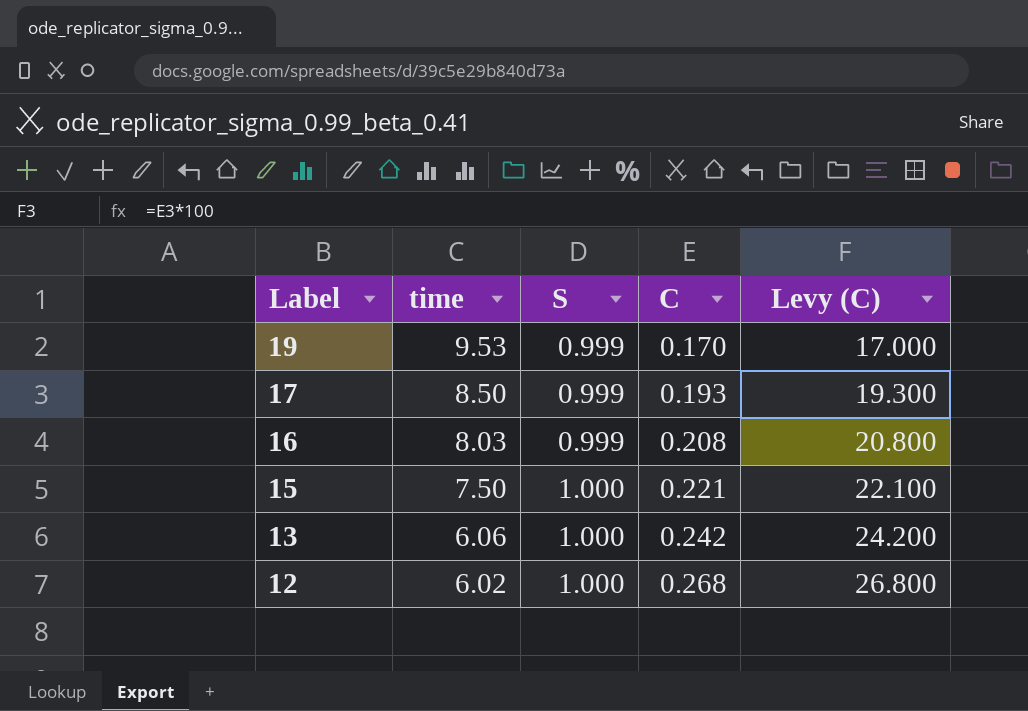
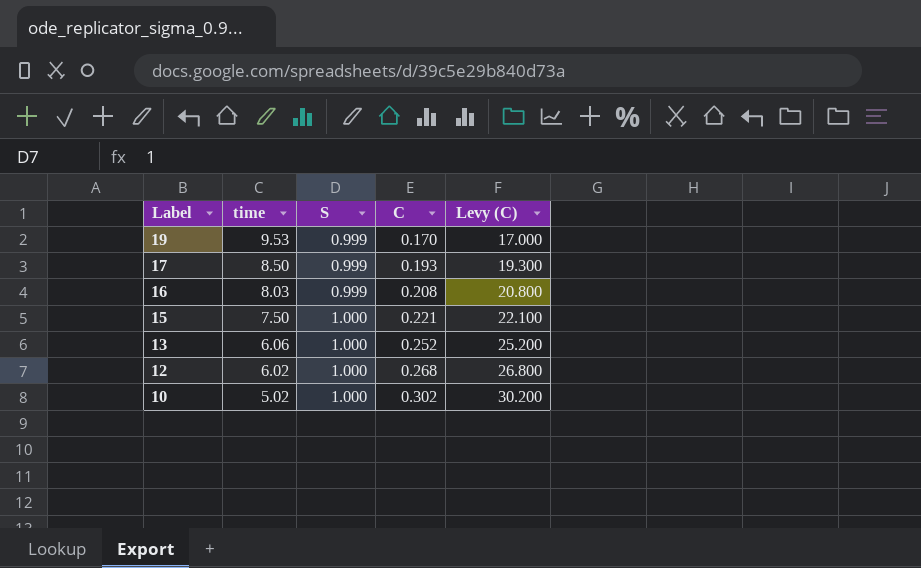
13 | C: 0.242 -> 0.252
13 | Levy (C): 24.200 -> 25.200
row 10: none -> 5.02 | 1.000 | 0.302 | 30.200

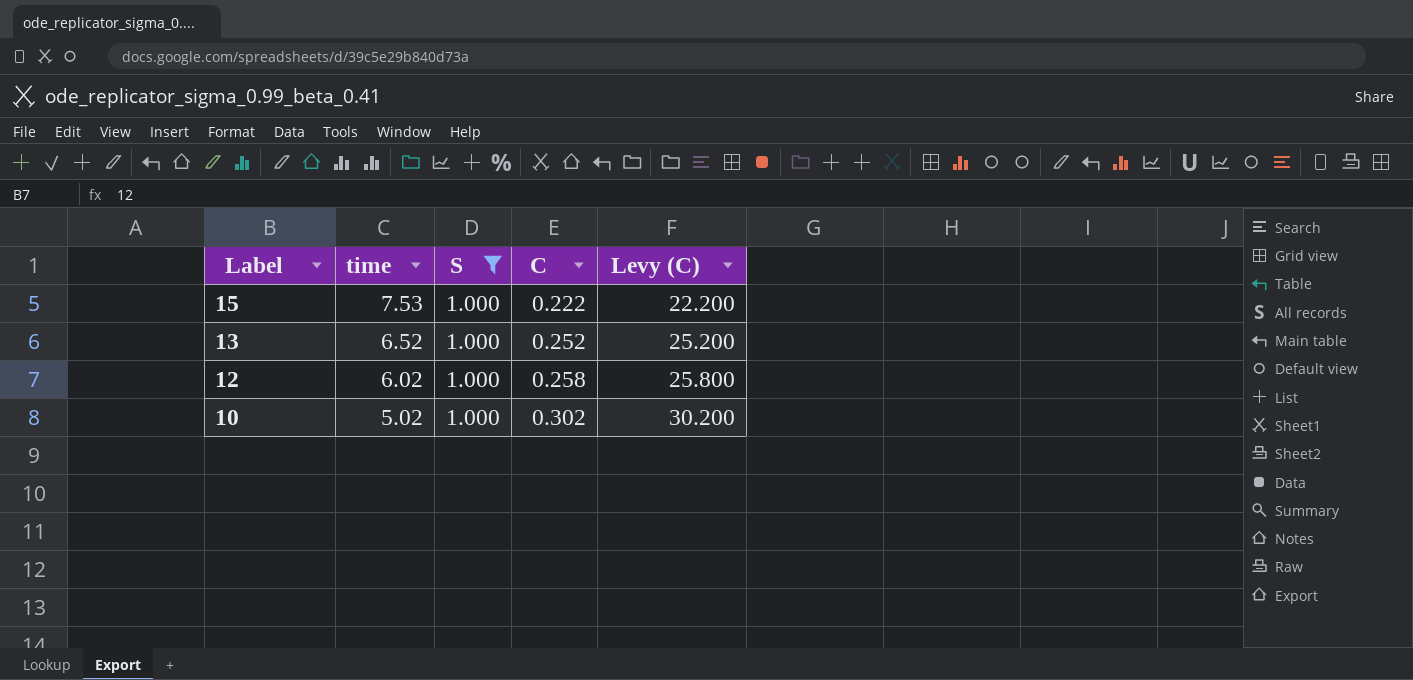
filter: none -> S = 1.000
15 | time: 7.50 -> 7.53
15 | C: 0.221 -> 0.222
15 | Levy (C): 22.100 -> 22.200
13 | time: 6.06 -> 6.52
12 | C: 0.268 -> 0.258
12 | Levy (C): 26.800 -> 25.800

